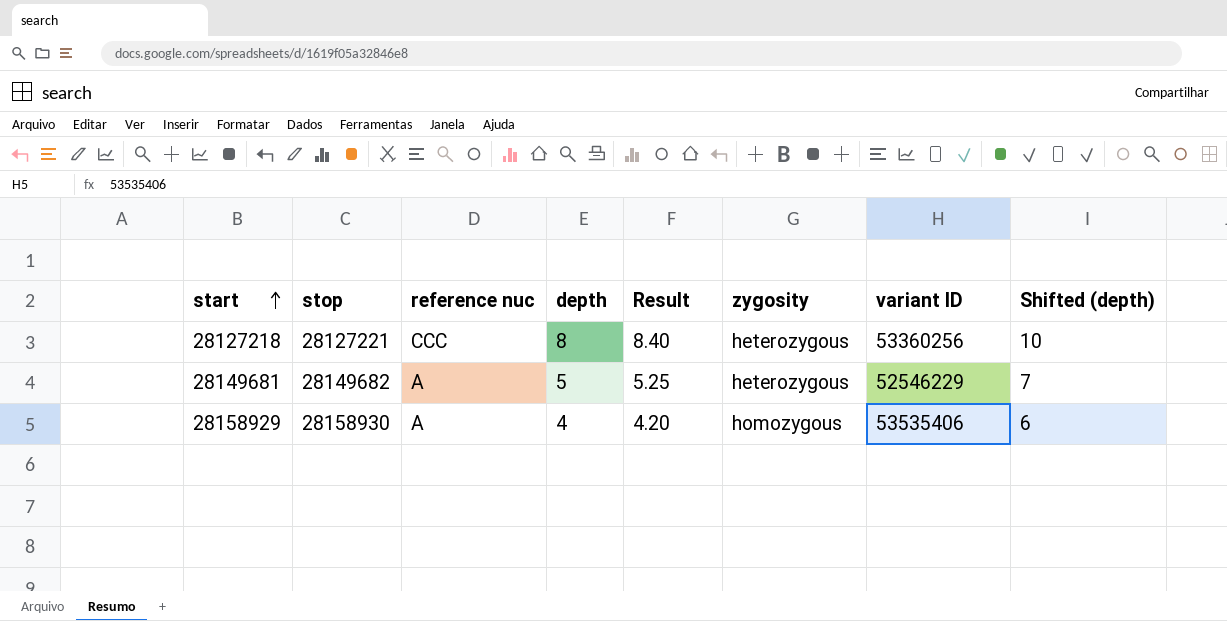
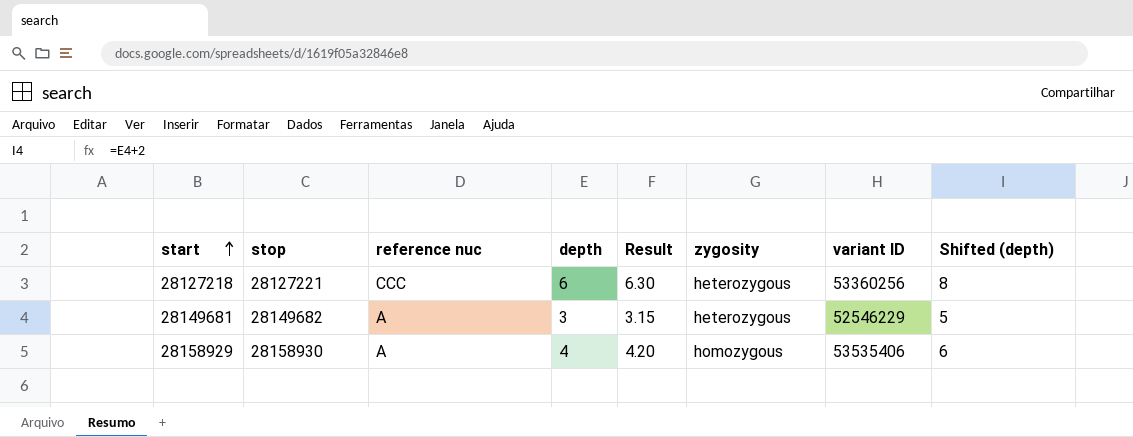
28127218 | depth: 8 -> 6
28127218 | Result: 8.40 -> 6.30
28127218 | Shifted (depth): 10 -> 8
28149681 | depth: 5 -> 3
28149681 | Result: 5.25 -> 3.15
28149681 | Shifted (depth): 7 -> 5

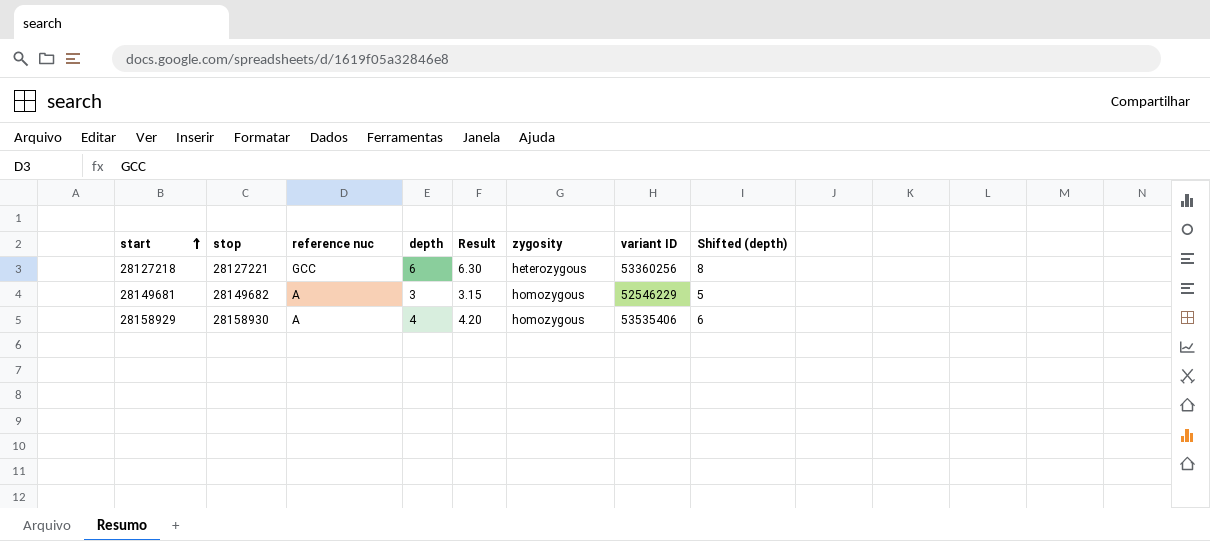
28127218 | reference nuc: CCC -> GCC
28149681 | zygosity: heterozygous -> homozygous

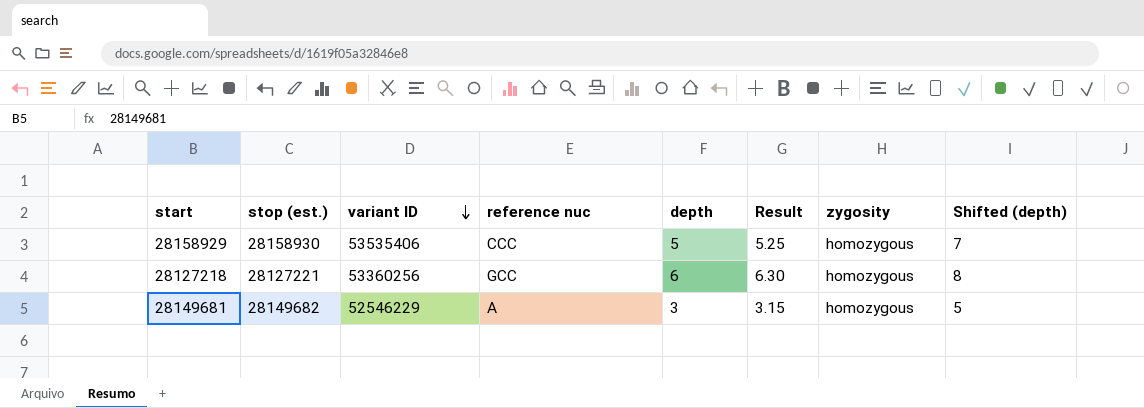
row order: start ascending -> variant ID descending
column name: stop -> stop (est.)
column variant ID | position: 7 -> 3
28158929 | reference nuc: A -> CCC
28158929 | depth: 4 -> 5
28158929 | Result: 4.20 -> 5.25
28158929 | Shifted (depth): 6 -> 7
28127218 | zygosity: heterozygous -> homozygous

